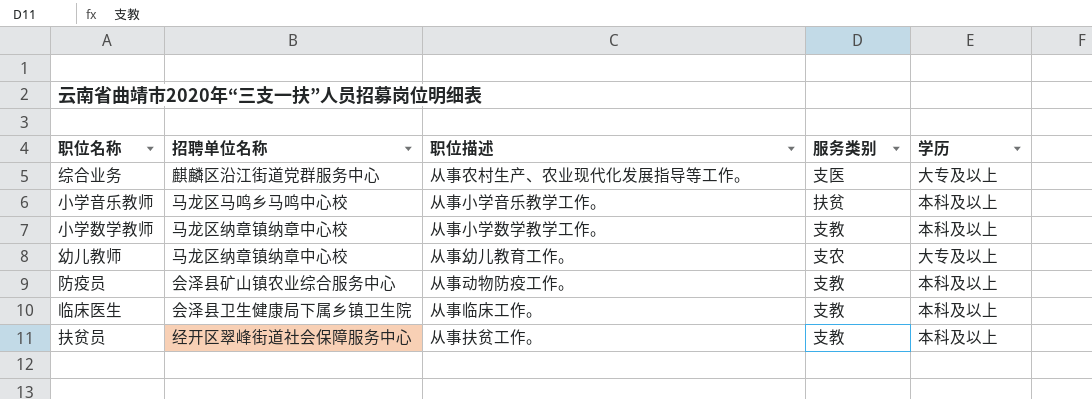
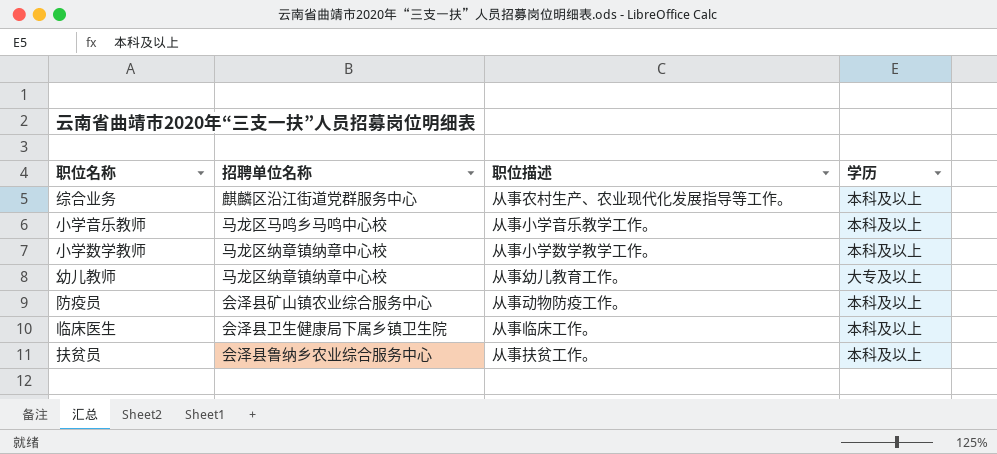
column 服务类别 | position: 4 -> none
综合业务 | 学历: 大专及以上 -> 本科及以上
扶贫员 | 招聘单位名称: 经开区翠峰街道社会保障服务中心 -> 会泽县鲁纳乡农业综合服务中心

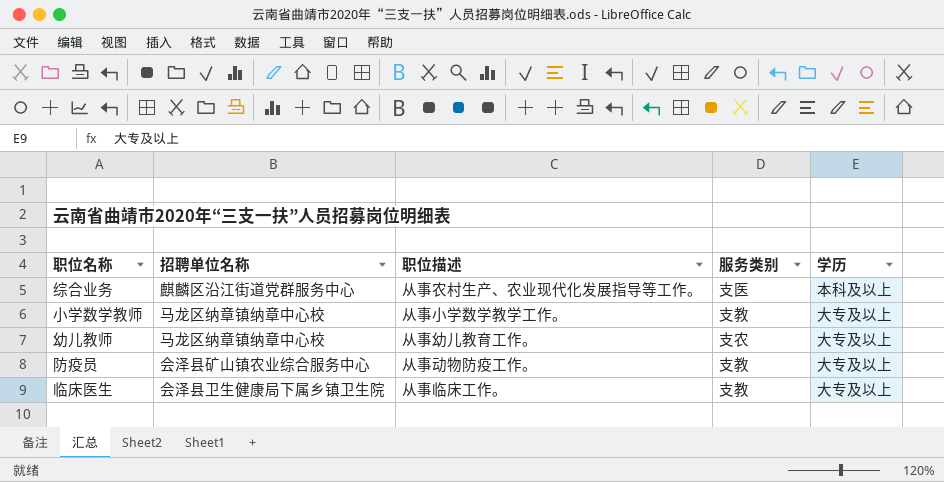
column 服务类别 | position: none -> 4
row 小学音乐教师: 马龙区马鸣乡马鸣中心校 | 从事小学音乐教学工作。 | 本科及以上 -> none
row 扶贫员: 会泽县鲁纳乡农业综合服务中心 | 从事扶贫工作。 | 本科及以上 -> none
小学数学教师 | 学历: 本科及以上 -> 大专及以上
防疫员 | 学历: 本科及以上 -> 大专及以上
临床医生 | 学历: 本科及以上 -> 大专及以上

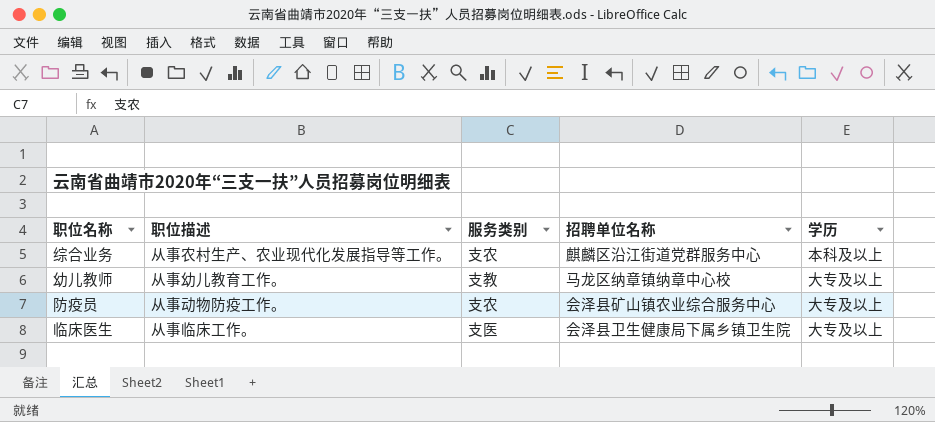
column 招聘单位名称 | position: 2 -> 4
row 小学数学教师: 马龙区纳章镇纳章中心校 | 从事小学数学教学工作。 | 支教 | 大专及以上 -> none
综合业务 | 服务类别: 支医 -> 支农
幼儿教师 | 服务类别: 支农 -> 支教
防疫员 | 服务类别: 支教 -> 支农
临床医生 | 服务类别: 支教 -> 支医

